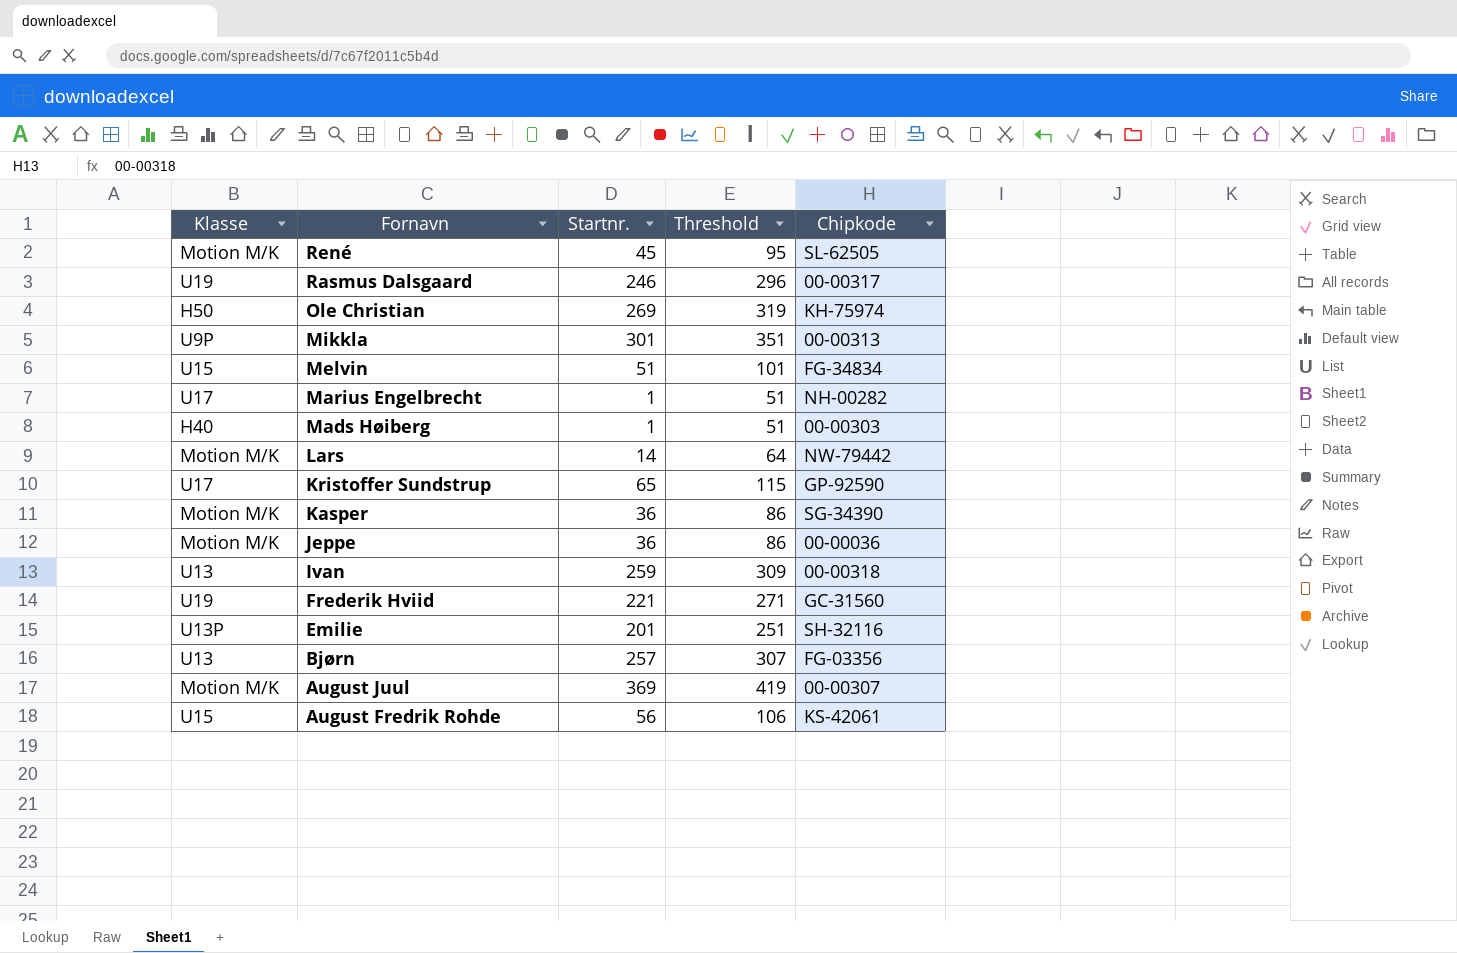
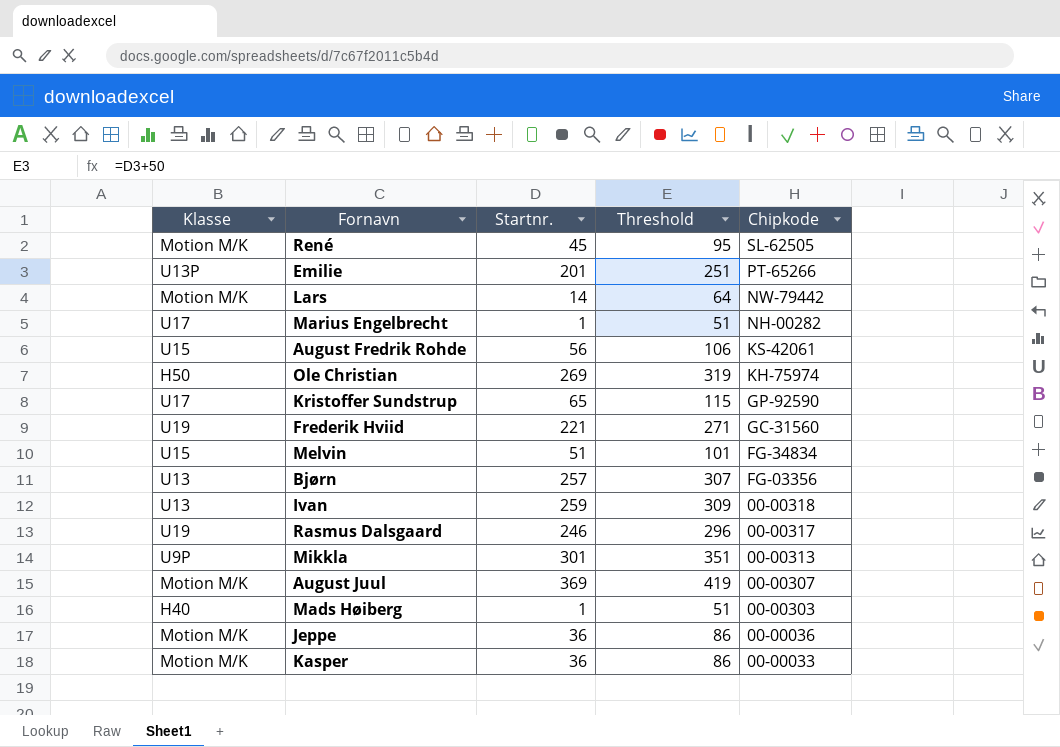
row order: Fornavn descending -> Chipkode descending
Emilie | Chipkode: SH-32116 -> PT-65266
Kasper | Chipkode: SG-34390 -> 00-00033

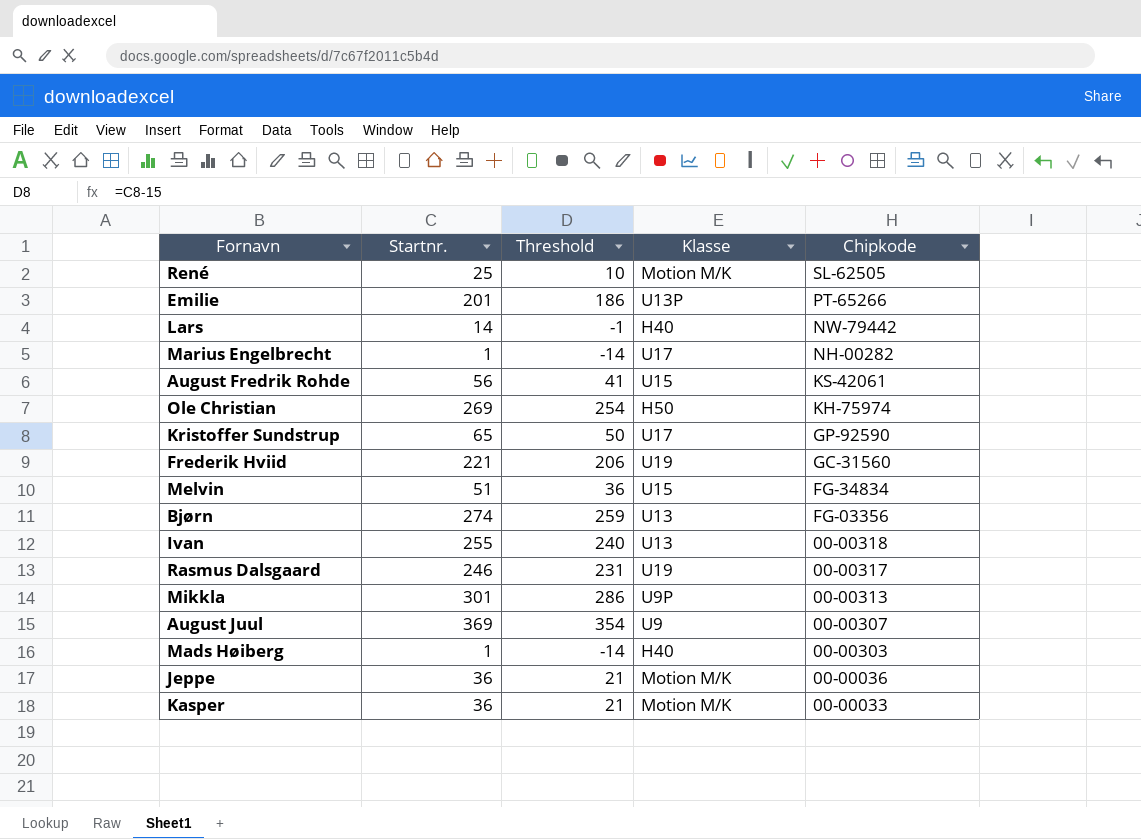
column Threshold | formula: [Startnr.] + 50 -> [Startnr.] - 15
column Klasse | position: 1 -> 4
René | Startnr.: 45 -> 25
Lars | Klasse: Motion M/K -> H40
Bjørn | Startnr.: 257 -> 274
Ivan | Startnr.: 259 -> 255
August Juul | Klasse: Motion M/K -> U9

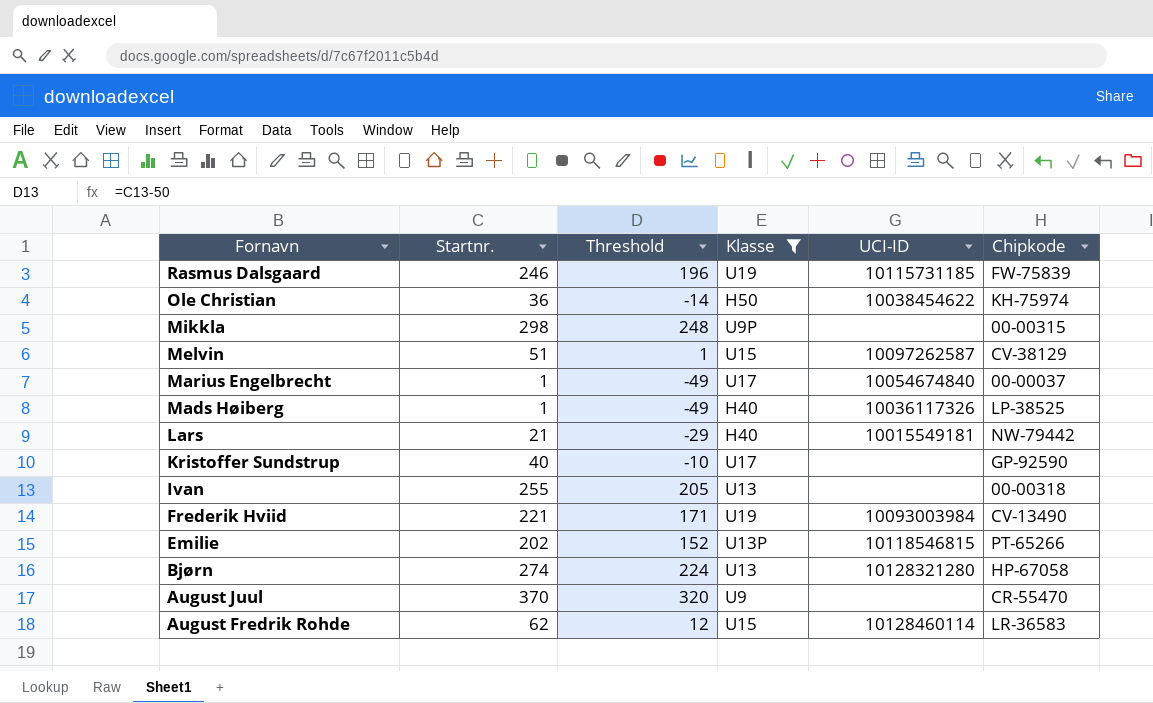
filter: none -> Klasse != Motion M/K
row order: Chipkode descending -> Fornavn descending
column Threshold | formula: [Startnr.] - 15 -> [Startnr.] - 50
column UCI-ID | position: none -> 5
Rasmus Dalsgaard | Chipkode: 00-00317 -> FW-75839
Ole Christian | Startnr.: 269 -> 36
Mikkla | Startnr.: 301 -> 298
Mikkla | Chipkode: 00-00313 -> 00-00315
Melvin | Chipkode: FG-34834 -> CV-38129
Marius Engelbrecht | Chipkode: NH-00282 -> 00-00037
Mads Høiberg | Chipkode: 00-00303 -> LP-38525
Lars | Startnr.: 14 -> 21
Kristoffer Sundstrup | Startnr.: 65 -> 40
Frederik Hviid | Chipkode: GC-31560 -> CV-13490
Emilie | Startnr.: 201 -> 202
Bjørn | Chipkode: FG-03356 -> HP-67058
August Juul | Startnr.: 369 -> 370
August Juul | Chipkode: 00-00307 -> CR-55470
August Fredrik Rohde | Startnr.: 56 -> 62
August Fredrik Rohde | Chipkode: KS-42061 -> LR-36583

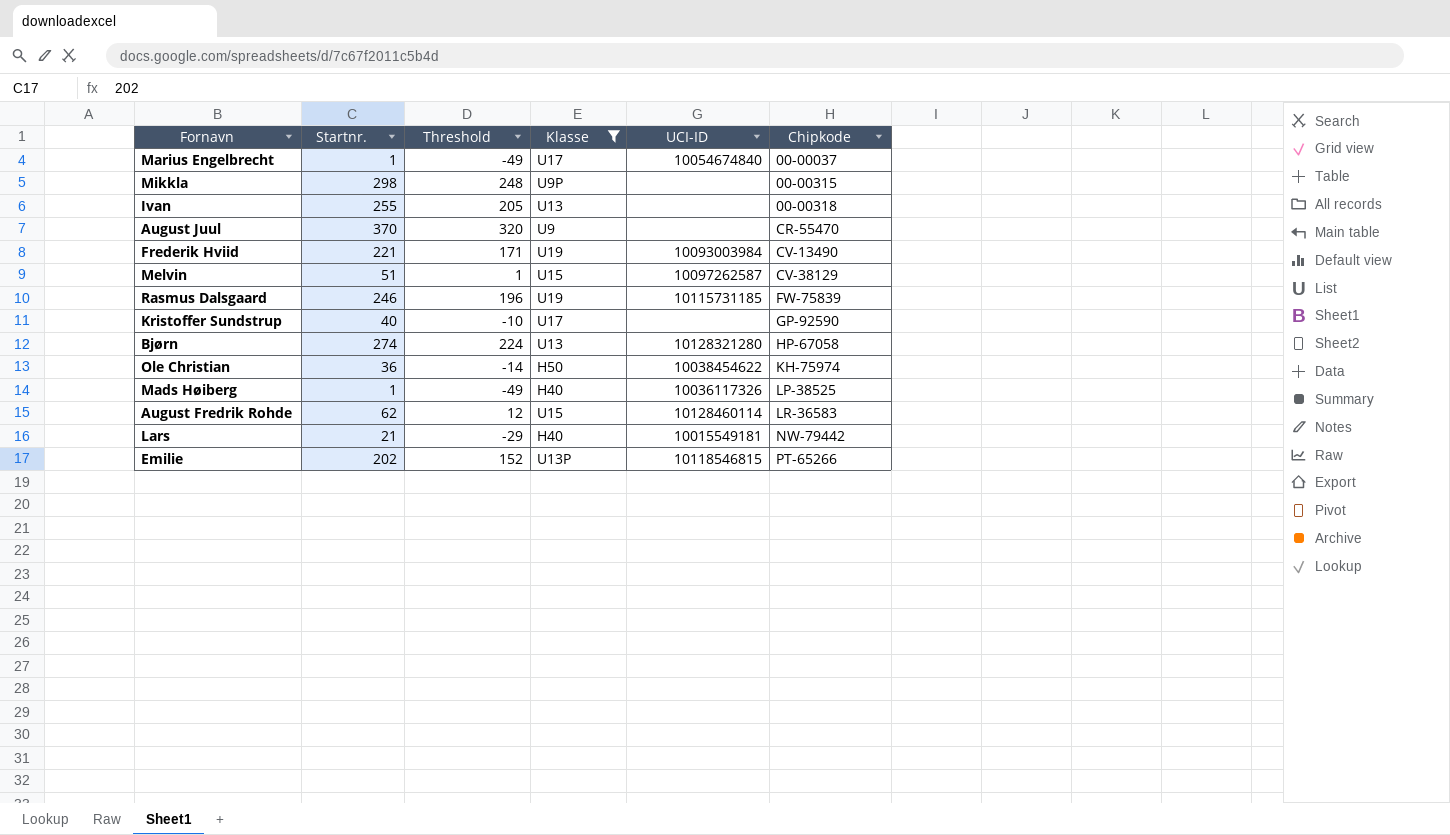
row order: Fornavn descending -> Chipkode ascending

